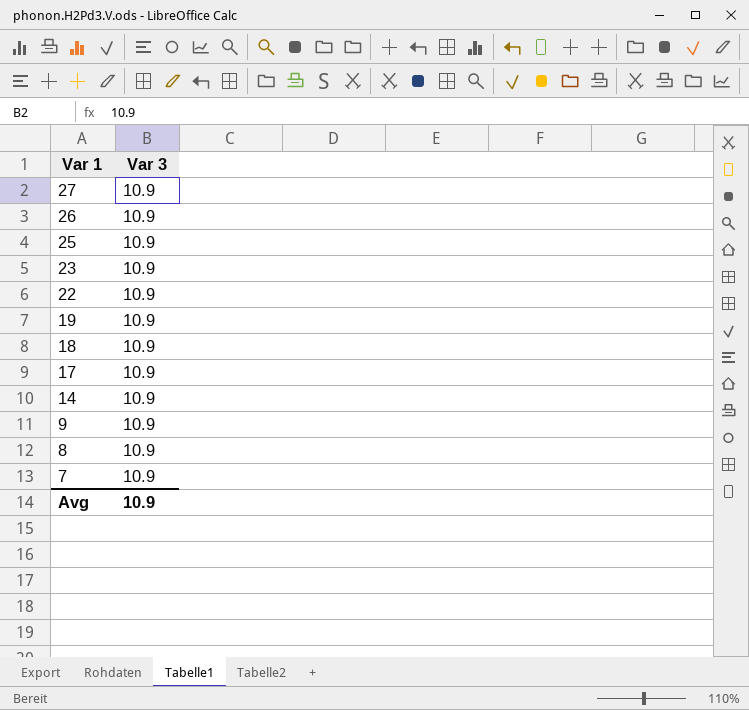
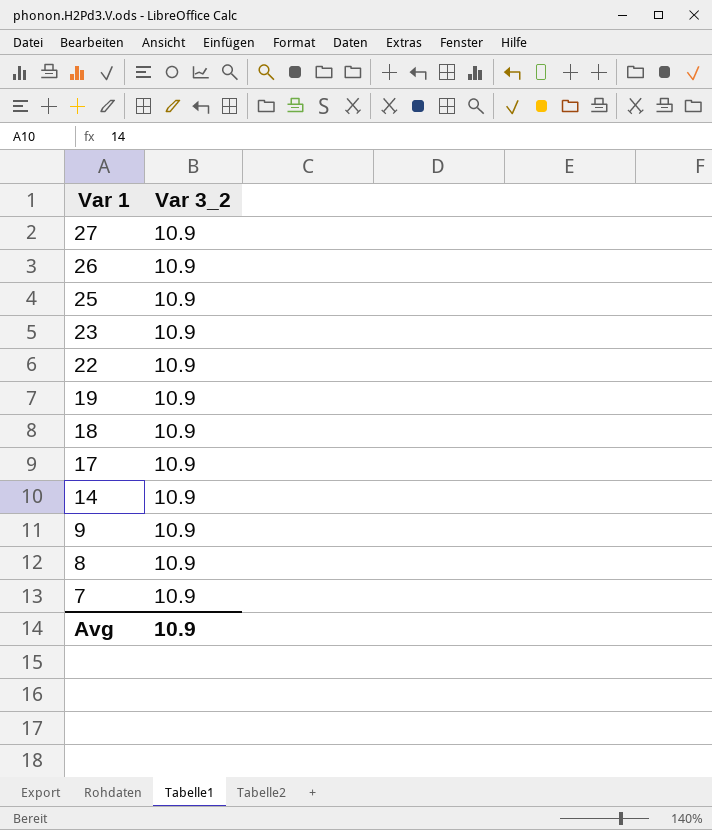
column name: Var 3 -> Var 3_2

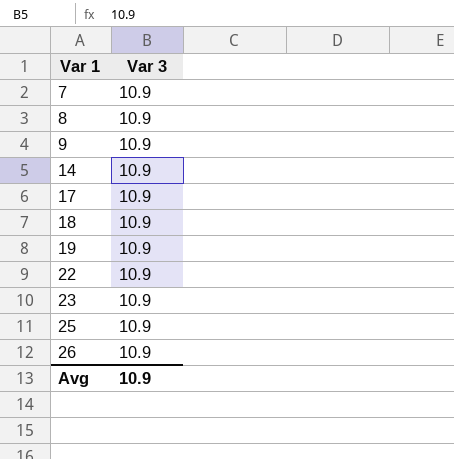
row order: Var 1 descending -> Var 1 ascending
column name: Var 3_2 -> Var 3
row 27: 10.9 -> none

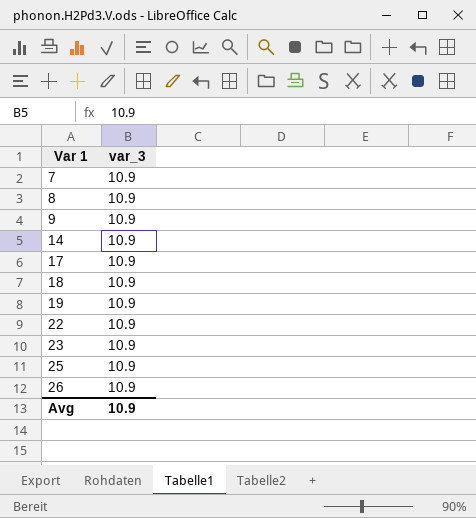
column name: Var 3 -> var_3

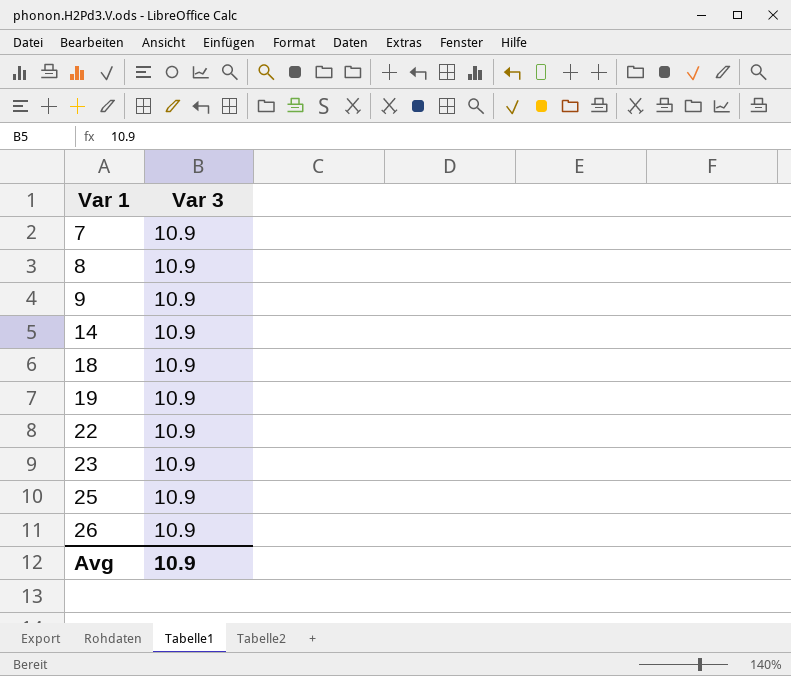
column name: var_3 -> Var 3
row 17: 10.9 -> none

